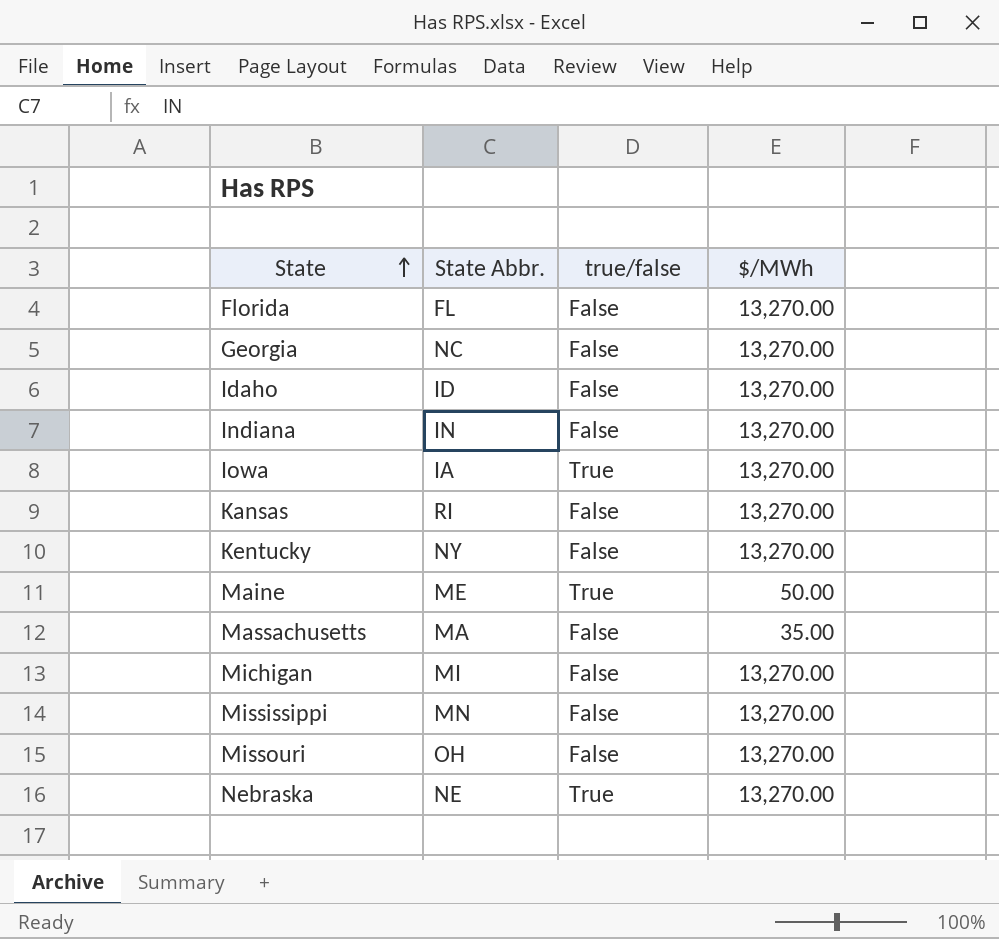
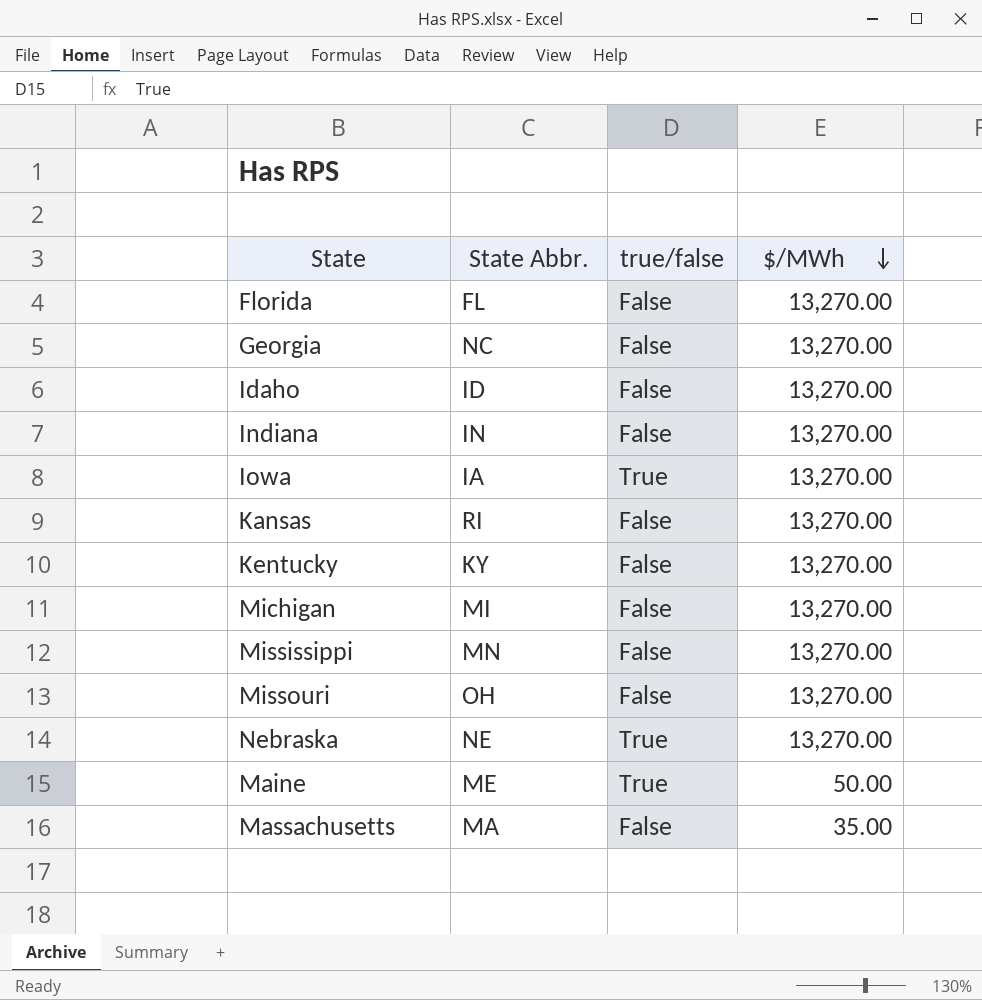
row order: State ascending -> $/MWh descending
Kentucky | State Abbr.: NY -> KY

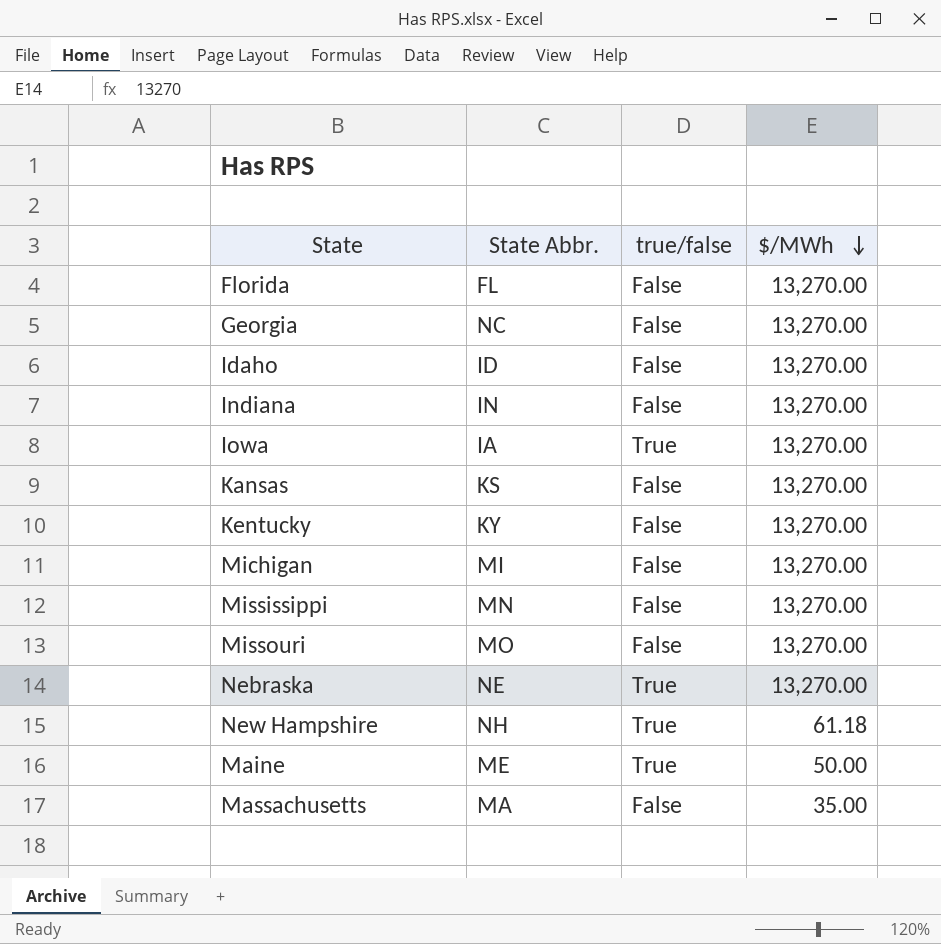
Kansas | State Abbr.: RI -> KS
Missouri | State Abbr.: OH -> MO
row New Hampshire: none -> NH | True | 61.18

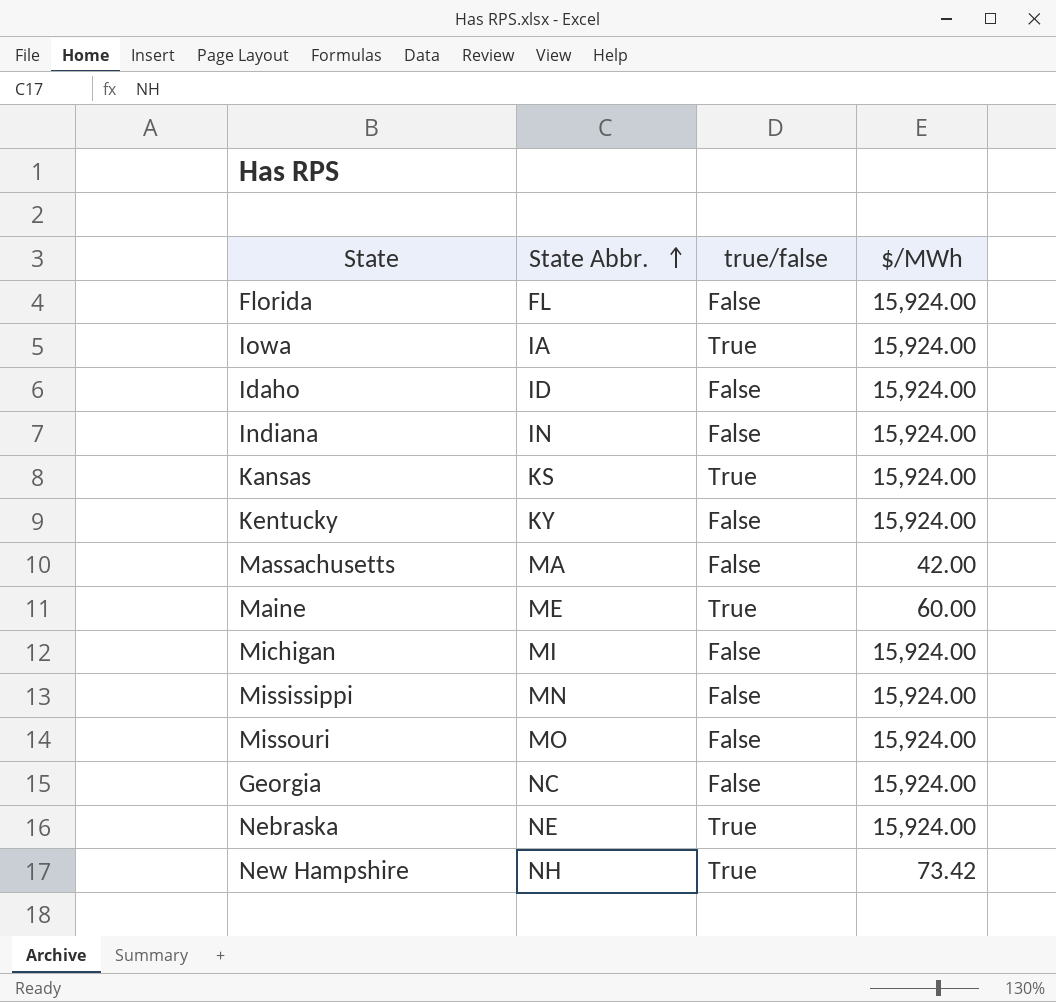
row order: $/MWh descending -> State Abbr. ascending
Florida | $/MWh: 13,270.00 -> 15,924.00
Iowa | $/MWh: 13,270.00 -> 15,924.00
Idaho | $/MWh: 13,270.00 -> 15,924.00
Indiana | $/MWh: 13,270.00 -> 15,924.00
Kansas | true/false: False -> True
Kansas | $/MWh: 13,270.00 -> 15,924.00
Kentucky | $/MWh: 13,270.00 -> 15,924.00
Massachusetts | $/MWh: 35.00 -> 42.00
Maine | $/MWh: 50.00 -> 60.00
Michigan | $/MWh: 13,270.00 -> 15,924.00
Mississippi | $/MWh: 13,270.00 -> 15,924.00
Missouri | $/MWh: 13,270.00 -> 15,924.00
Georgia | $/MWh: 13,270.00 -> 15,924.00
Nebraska | $/MWh: 13,270.00 -> 15,924.00
New Hampshire | $/MWh: 61.18 -> 73.42

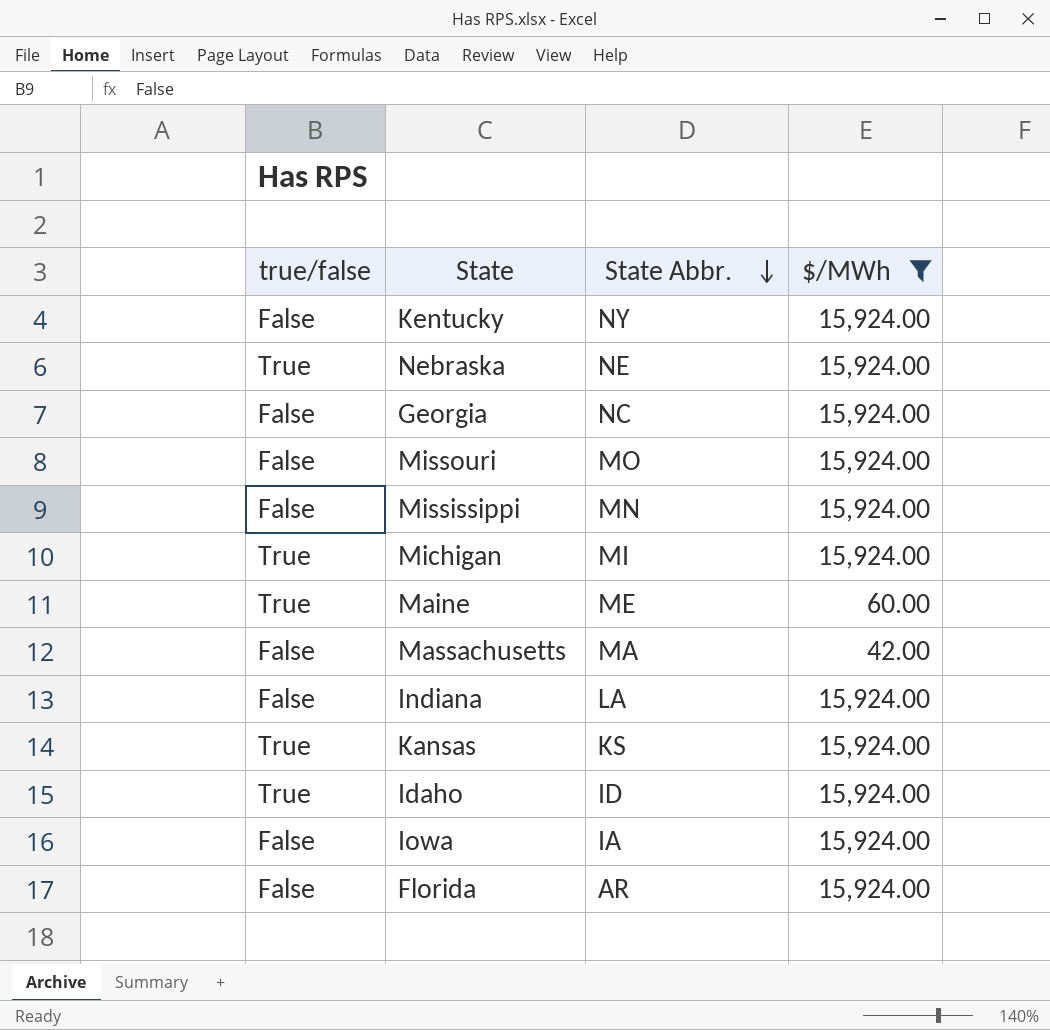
filter: none -> $/MWh != 73.42
row order: State Abbr. ascending -> State Abbr. descending
column true/false | position: 3 -> 1
Kentucky | State Abbr.: KY -> NY
Michigan | true/false: False -> True
Indiana | State Abbr.: IN -> LA
Idaho | true/false: False -> True
Iowa | true/false: True -> False
Florida | State Abbr.: FL -> AR

